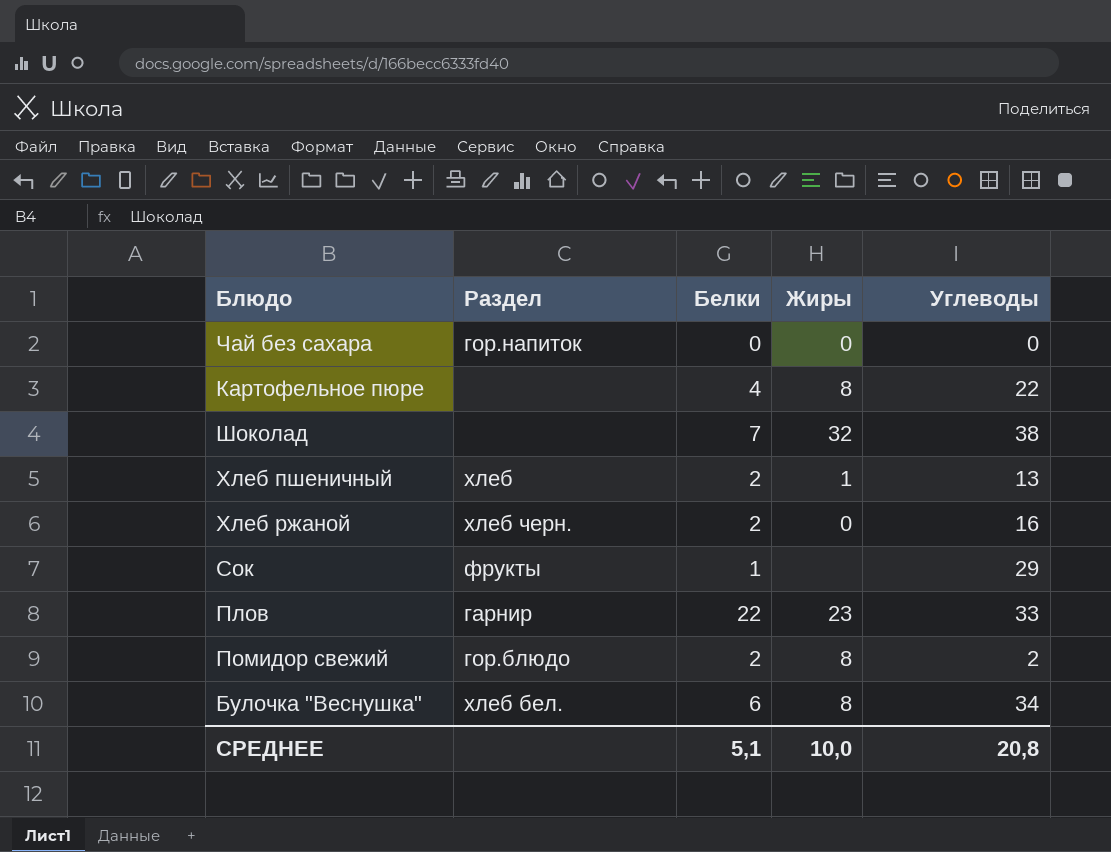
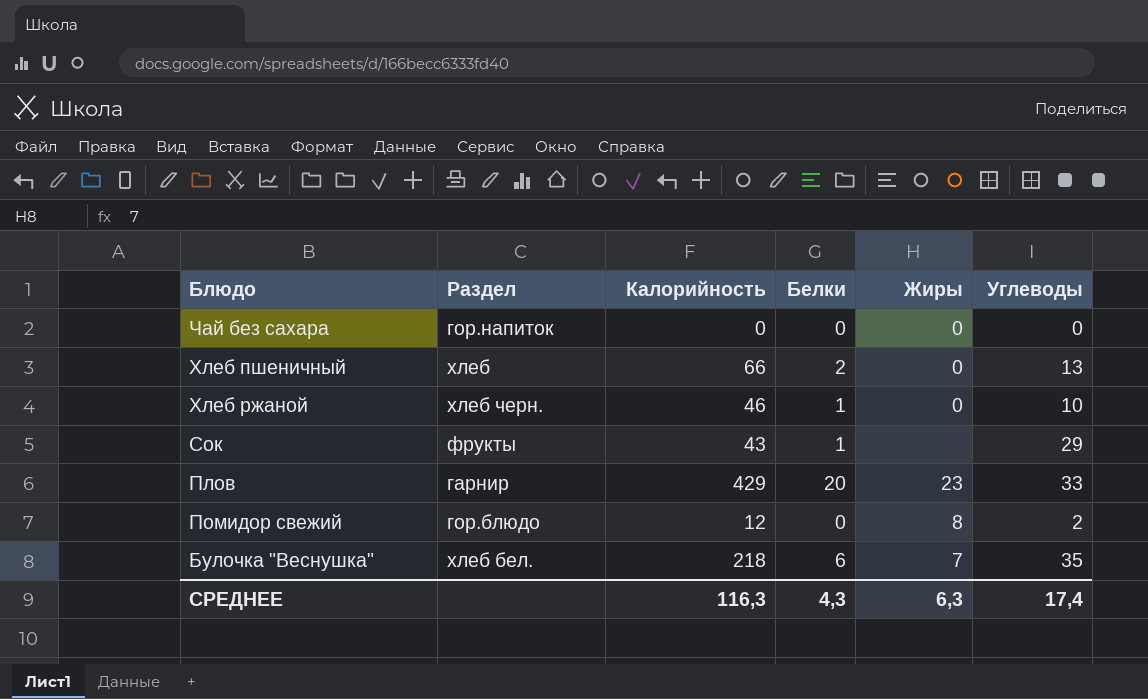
column Калорийность | position: none -> 3
row Картофельное пюре: none | 4 | 8 | 22 -> none
row Шоколад: none | 7 | 32 | 38 -> none
Хлеб пшеничный | Жиры: 1 -> 0
Хлеб ржаной | Белки: 2 -> 1
Хлеб ржаной | Углеводы: 16 -> 10
Плов | Белки: 22 -> 20
Помидор свежий | Белки: 2 -> 0
Булочка "Веснушка" | Жиры: 8 -> 7
Булочка "Веснушка" | Углеводы: 34 -> 35
СРЕДНЕЕ | Белки: 5,1 -> 4,3
СРЕДНЕЕ | Жиры: 10,0 -> 6,3
СРЕДНЕЕ | Углеводы: 20,8 -> 17,4

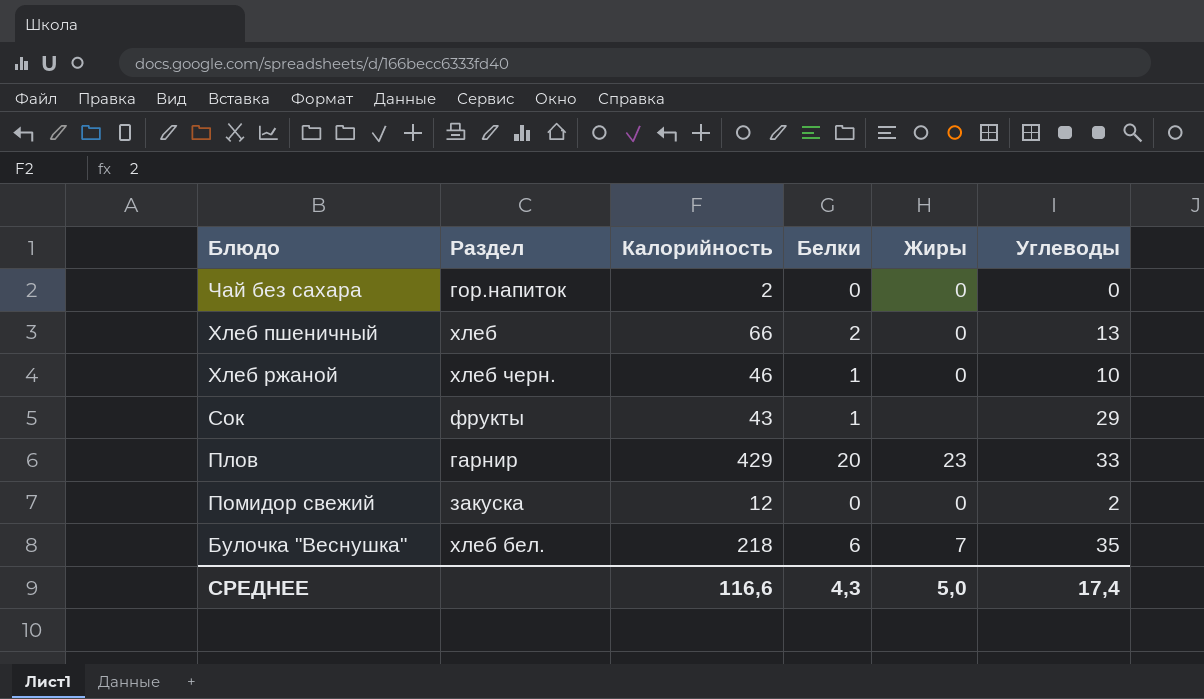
Чай без сахара | Калорийность: 0 -> 2
Помидор свежий | Раздел: гор.блюдо -> закуска
Помидор свежий | Жиры: 8 -> 0
СРЕДНЕЕ | Калорийность: 116,3 -> 116,6
СРЕДНЕЕ | Жиры: 6,3 -> 5,0

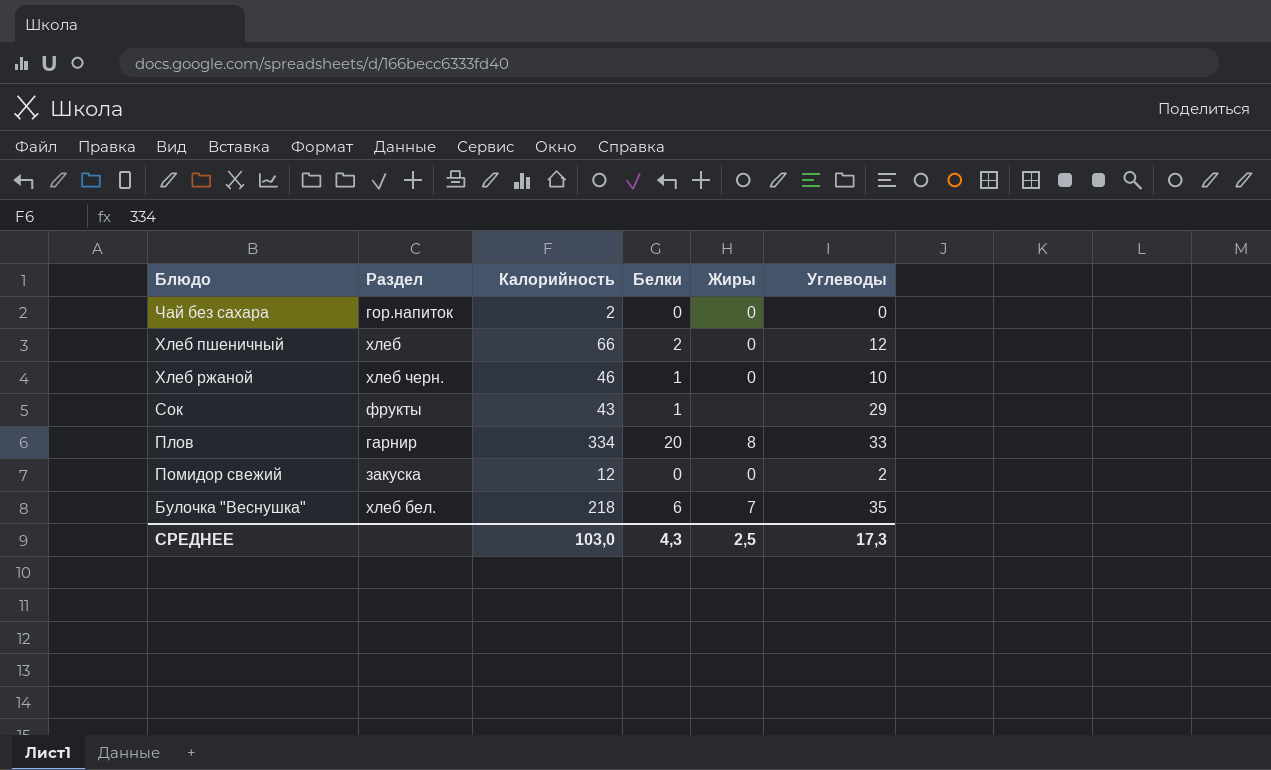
Хлеб пшеничный | Углеводы: 13 -> 12
Плов | Калорийность: 429 -> 334
Плов | Жиры: 23 -> 8
СРЕДНЕЕ | Калорийность: 116,6 -> 103,0
СРЕДНЕЕ | Жиры: 5,0 -> 2,5
СРЕДНЕЕ | Углеводы: 17,4 -> 17,3

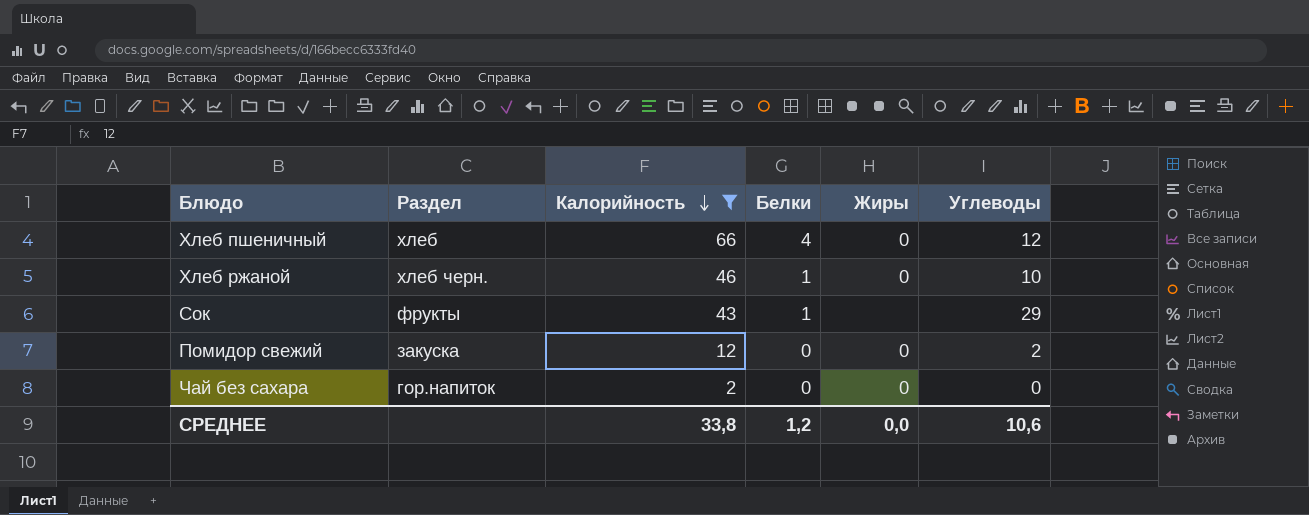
filter: none -> Калорийность <= 66
row order: none -> Калорийность descending
Хлеб пшеничный | Белки: 2 -> 4
СРЕДНЕЕ | Калорийность: 103,0 -> 33,8
СРЕДНЕЕ | Белки: 4,3 -> 1,2
СРЕДНЕЕ | Жиры: 2,5 -> 0,0
СРЕДНЕЕ | Углеводы: 17,3 -> 10,6

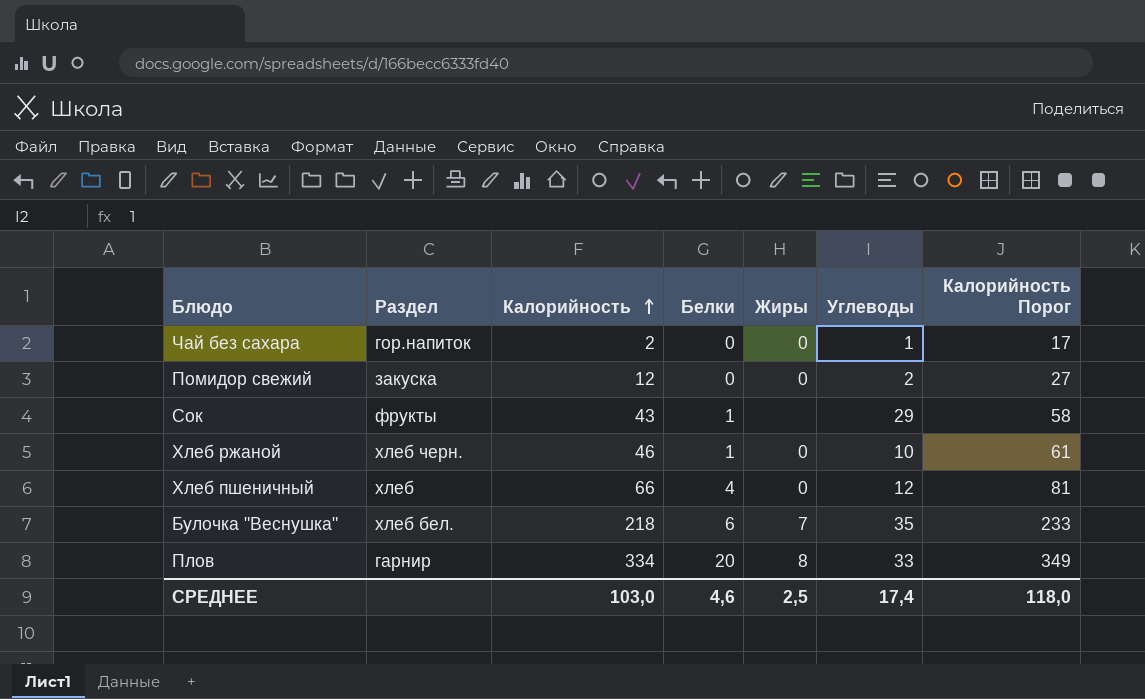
filter: Калорийность <= 66 -> none
row order: Калорийность descending -> Калорийность ascending
column Калорийность Порог | formula: none -> [Калорийность] + 15
Чай без сахара | Углеводы: 0 -> 1
СРЕДНЕЕ | Калорийность: 33,8 -> 103,0
СРЕДНЕЕ | Белки: 1,2 -> 4,6
СРЕДНЕЕ | Жиры: 0,0 -> 2,5
СРЕДНЕЕ | Углеводы: 10,6 -> 17,4

